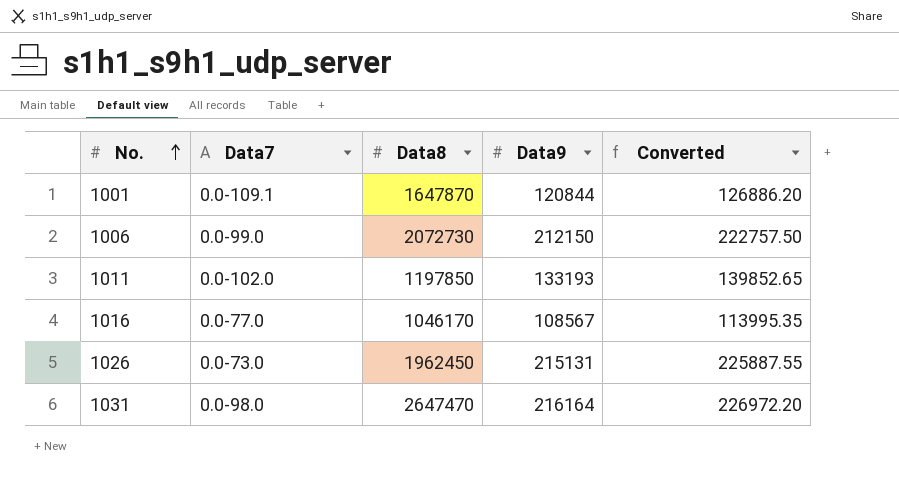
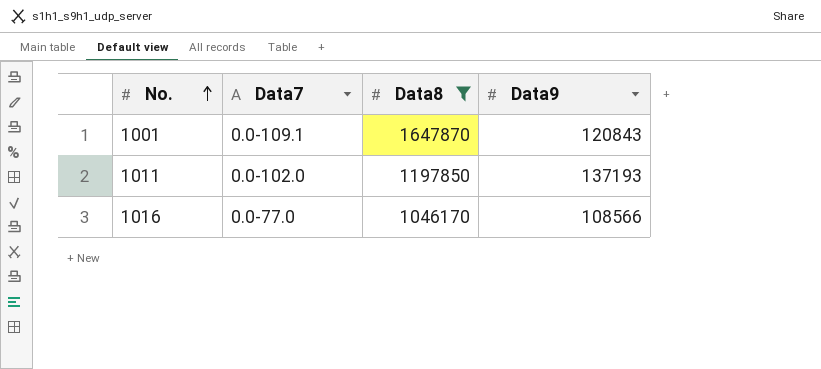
filter: none -> Data8 <= 1647870
column Converted | formula: [Data9] * 1.05 -> none
1001 | Data9: 120844 -> 120843
1011 | Data9: 133193 -> 137193
1016 | Data9: 108567 -> 108566

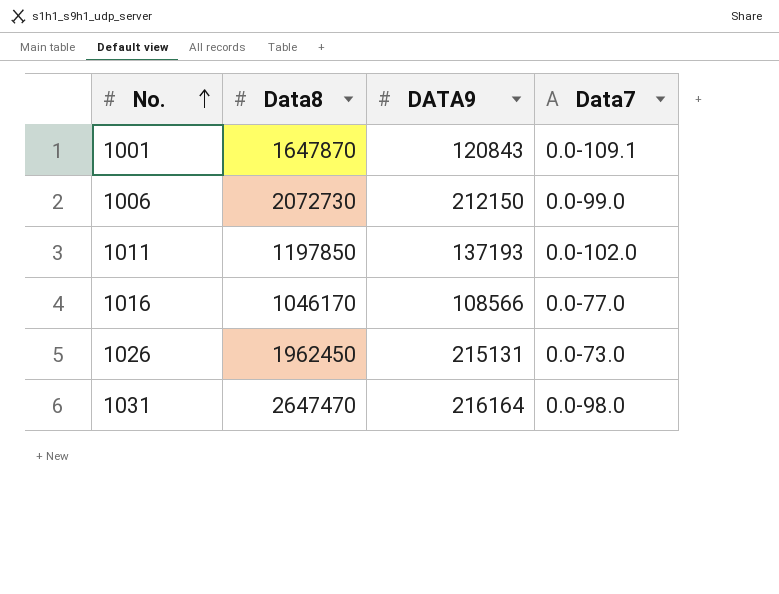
filter: Data8 <= 1647870 -> none
column name: Data9 -> DATA9
column Data7 | position: 2 -> 4

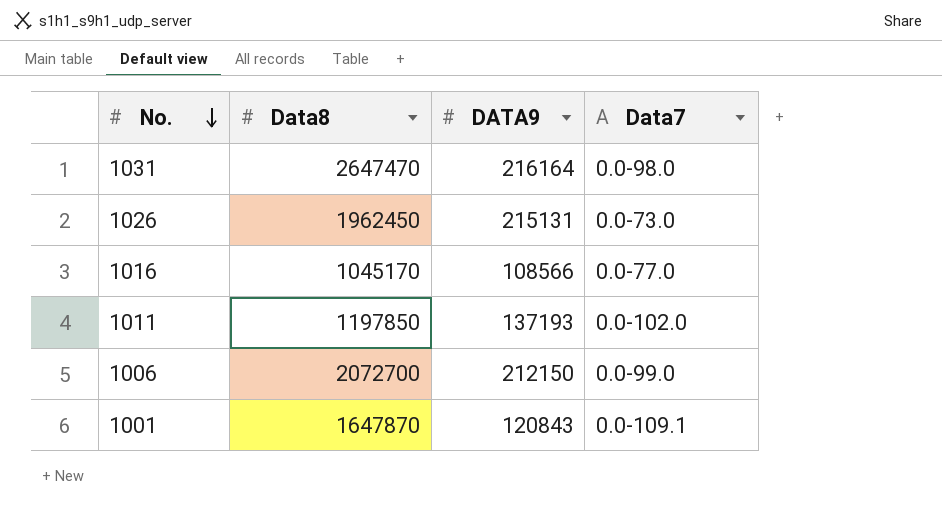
row order: No. ascending -> No. descending
1016 | Data8: 1046170 -> 1045170
1006 | Data8: 2072730 -> 2072700

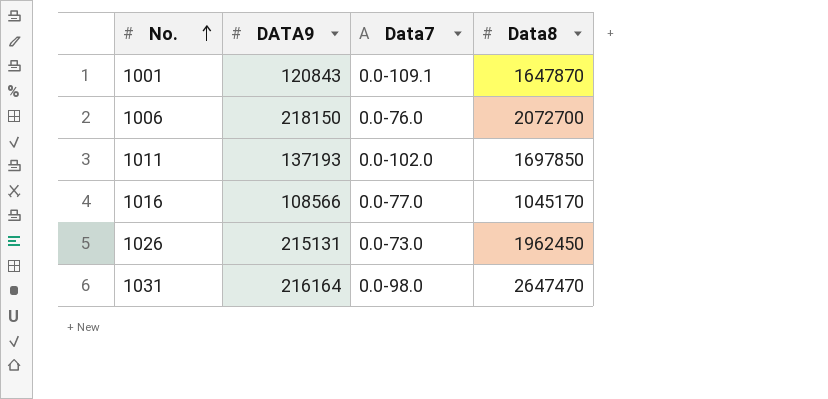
row order: No. descending -> No. ascending
column Data8 | position: 2 -> 4
1006 | DATA9: 212150 -> 218150
1006 | Data7: 0.0-99.0 -> 0.0-76.0
1011 | Data8: 1197850 -> 1697850

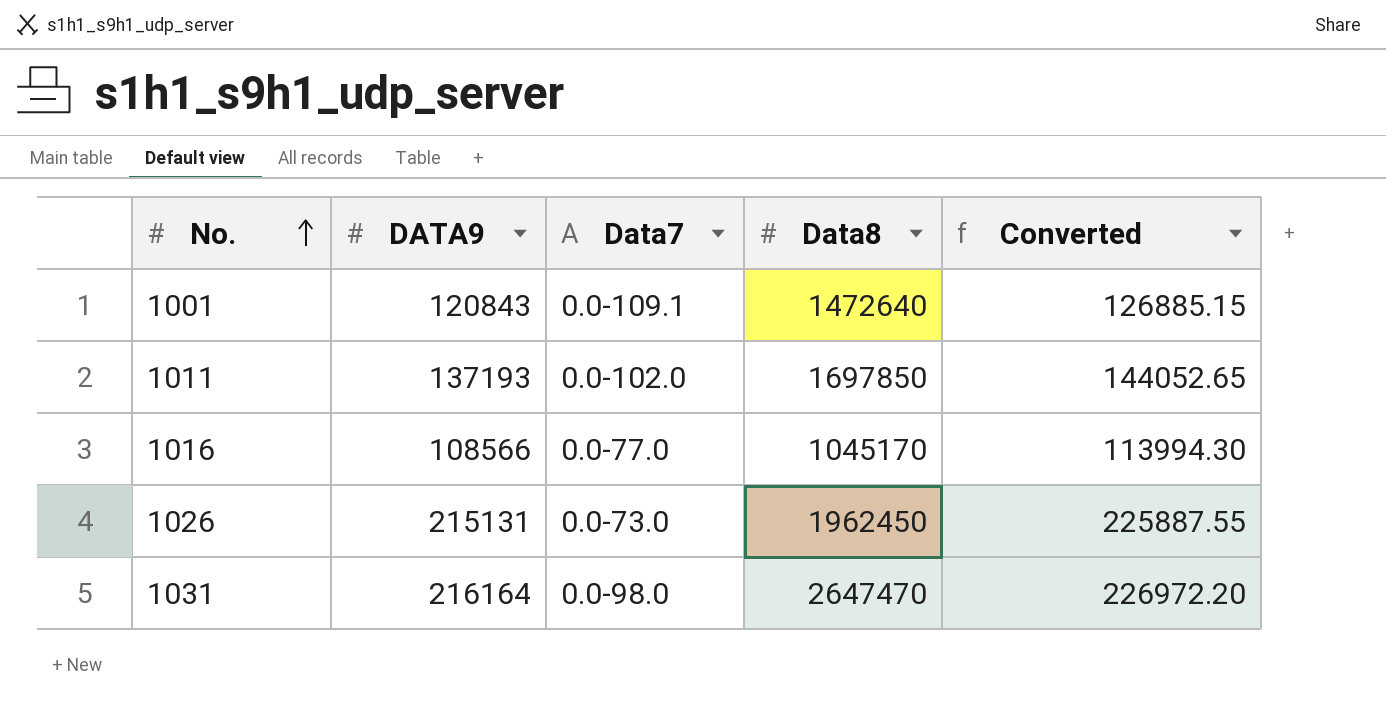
column Converted | formula: none -> [DATA9] * 1.05
row 1006: 218150 | 0.0-76.0 | 2072700 -> none
1001 | Data8: 1647870 -> 1472640

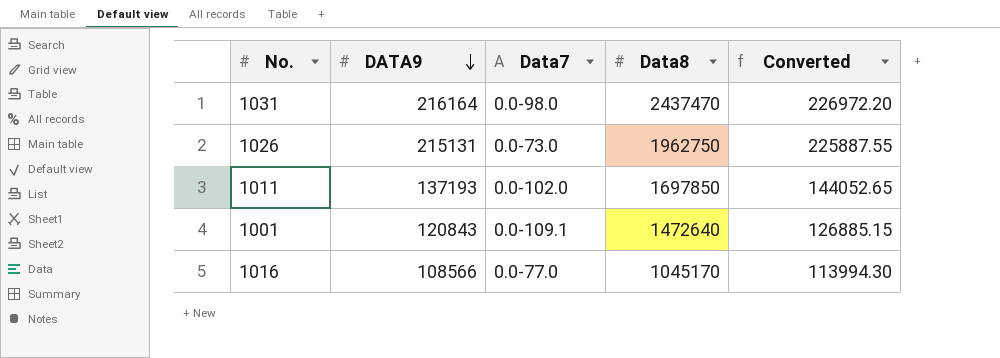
row order: No. ascending -> DATA9 descending
1031 | Data8: 2647470 -> 2437470
1026 | Data8: 1962450 -> 1962750

